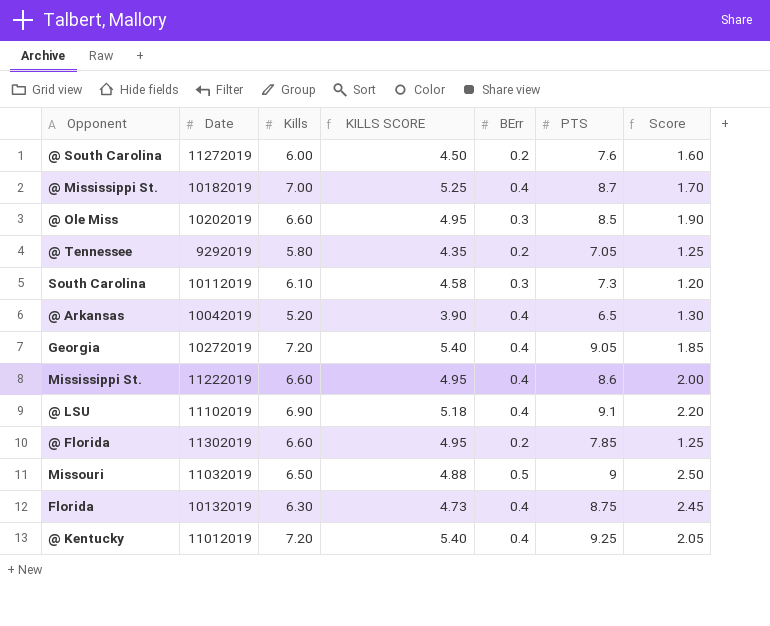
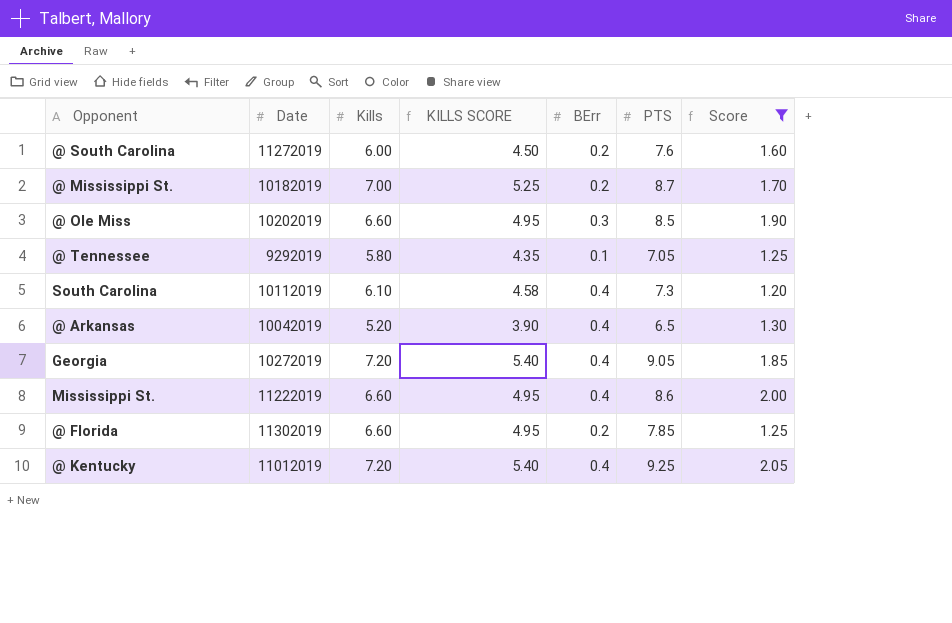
filter: none -> Score <= 2.05
@ Mississippi St. | BErr: 0.4 -> 0.2
@ Tennessee | BErr: 0.2 -> 0.1
South Carolina | BErr: 0.3 -> 0.4

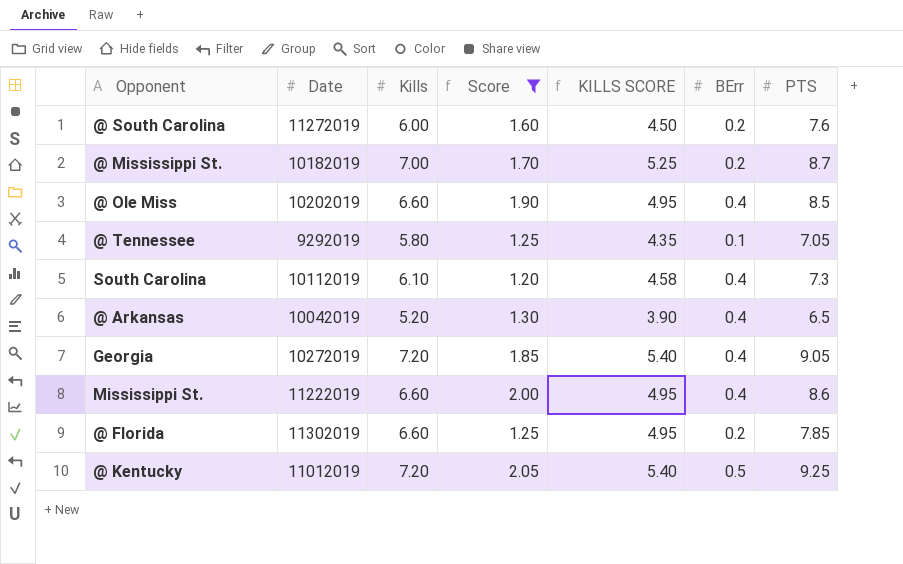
column Score | position: 7 -> 4
@ Ole Miss | BErr: 0.3 -> 0.4
@ Kentucky | BErr: 0.4 -> 0.5

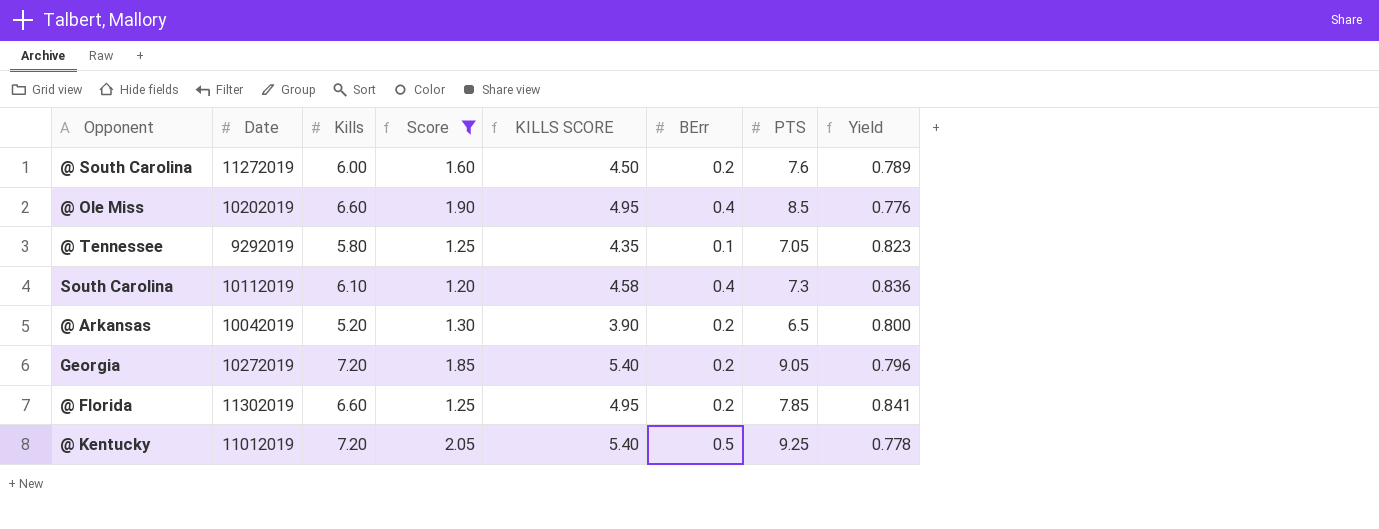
column Yield | formula: none -> [Kills] / [PTS]
row @ Mississippi St.: 10182019 | 7.00 | 1.70 | 5.25 | 0.2 | 8.7 -> none
row Mississippi St.: 11222019 | 6.60 | 2.00 | 4.95 | 0.4 | 8.6 -> none
@ Arkansas | BErr: 0.4 -> 0.2
Georgia | BErr: 0.4 -> 0.2

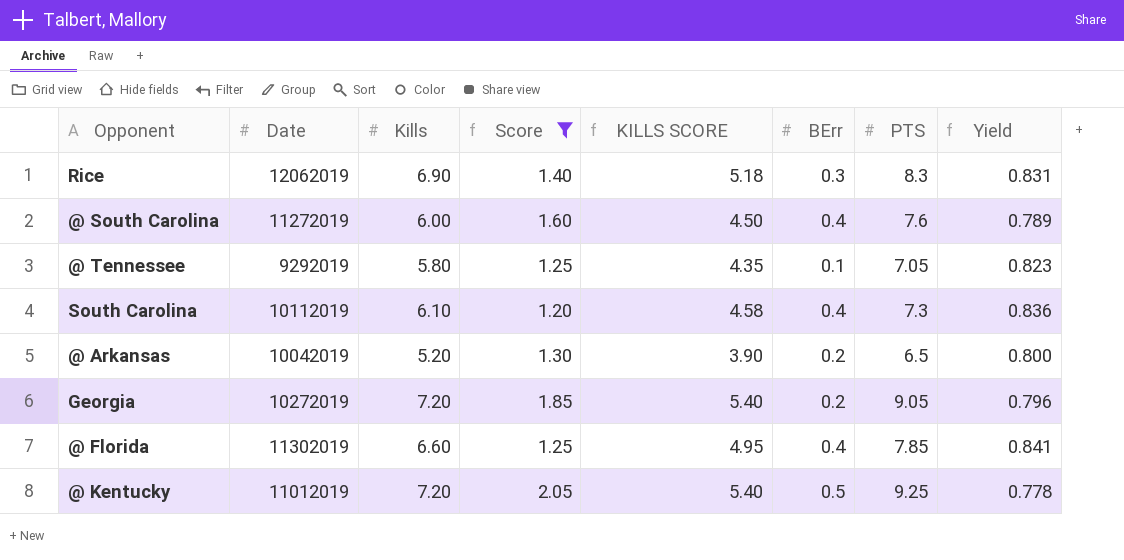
row @ Ole Miss: 10202019 | 6.60 | 1.90 | 4.95 | 0.4 | 8.5 | 0.776 -> none
row Rice: none -> 12062019 | 6.90 | 1.40 | 5.18 | 0.3 | 8.3 | 0.831
@ South Carolina | BErr: 0.2 -> 0.4
@ Florida | BErr: 0.2 -> 0.4

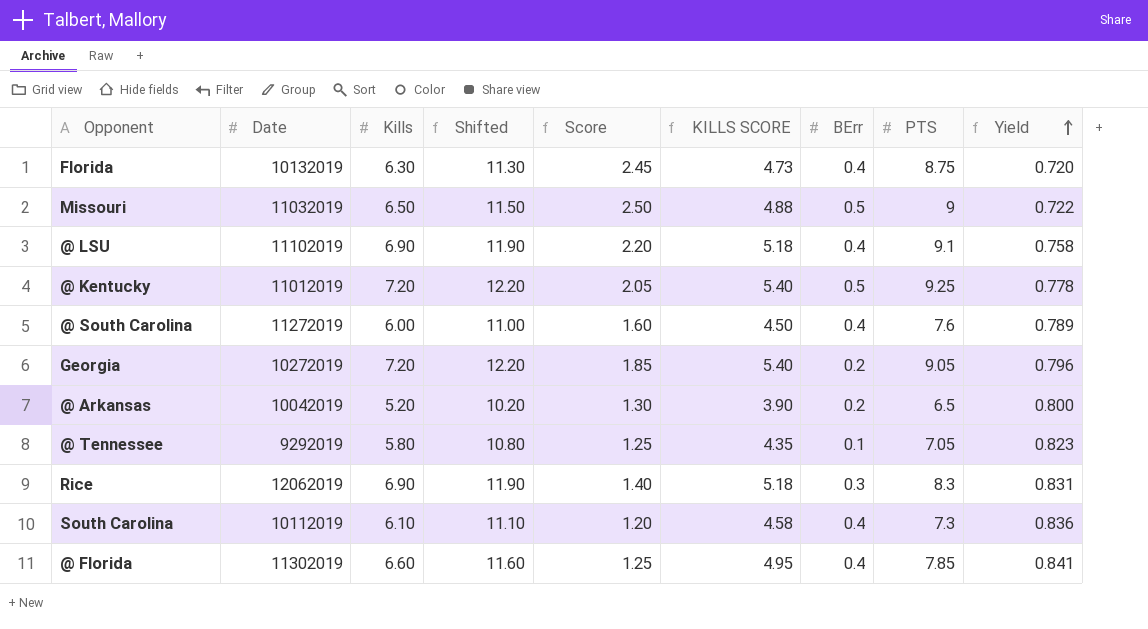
filter: Score <= 2.05 -> none
row order: none -> Yield ascending
column Shifted | formula: none -> [Kills] + 5

